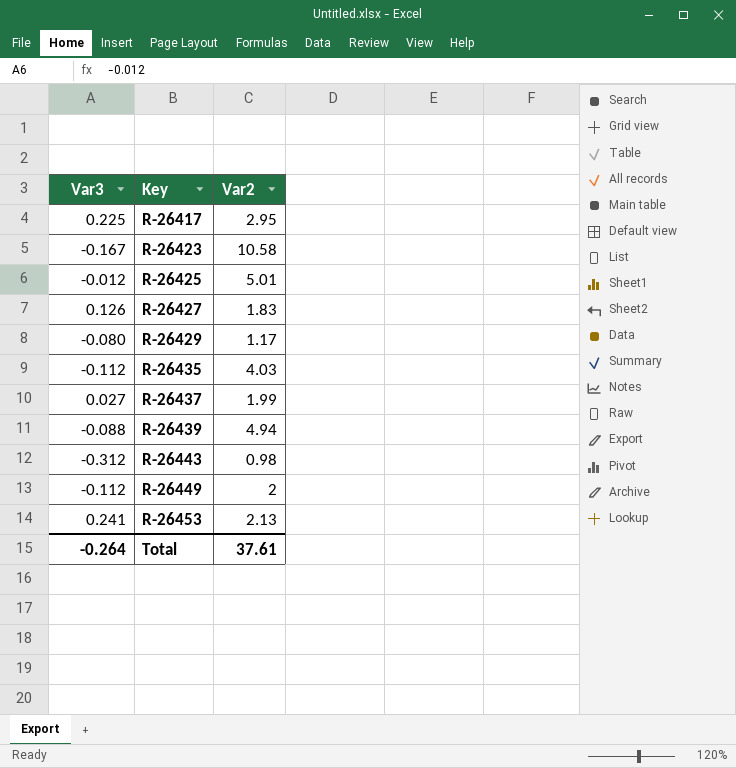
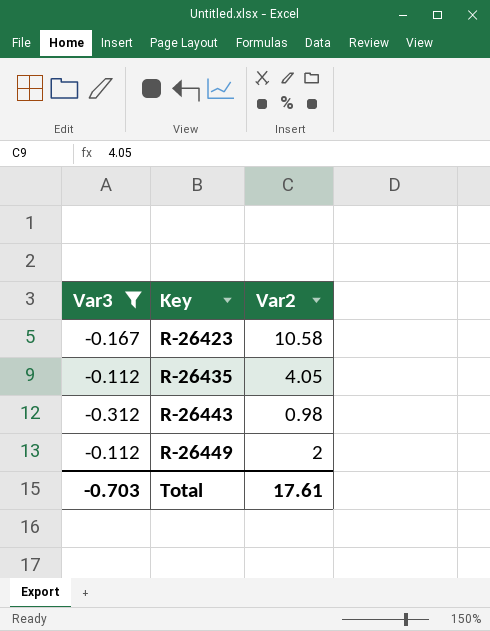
filter: none -> Var3 <= -0.112
R-26435 | Var2: 4.03 -> 4.05
Total | Var3: -0.264 -> -0.703
Total | Var2: 37.61 -> 17.61

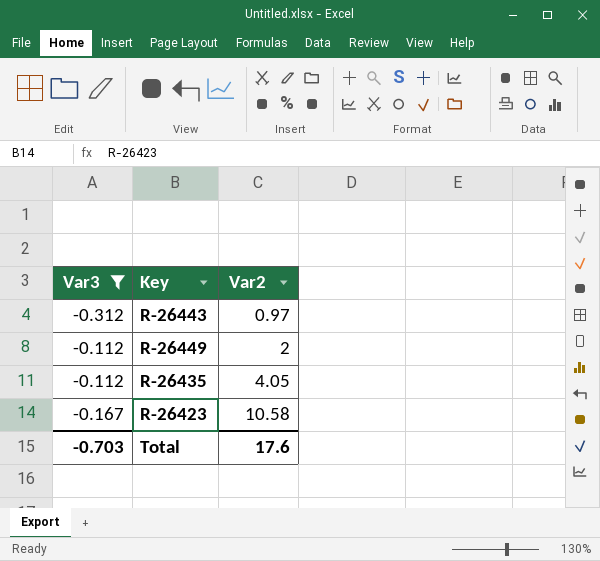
row order: Key ascending -> Var2 ascending
R-26443 | Var2: 0.98 -> 0.97
Total | Var2: 17.61 -> 17.6

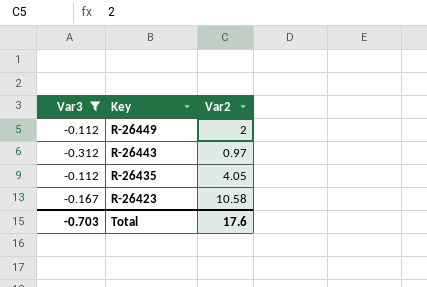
row order: Var2 ascending -> Key descending

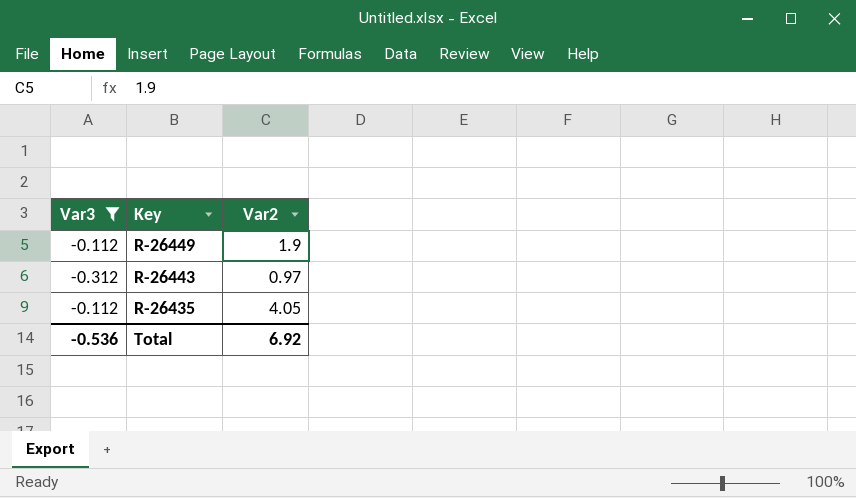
row R-26423: -0.167 | 10.58 -> none
R-26449 | Var2: 2 -> 1.9
Total | Var3: -0.703 -> -0.536
Total | Var2: 17.6 -> 6.92

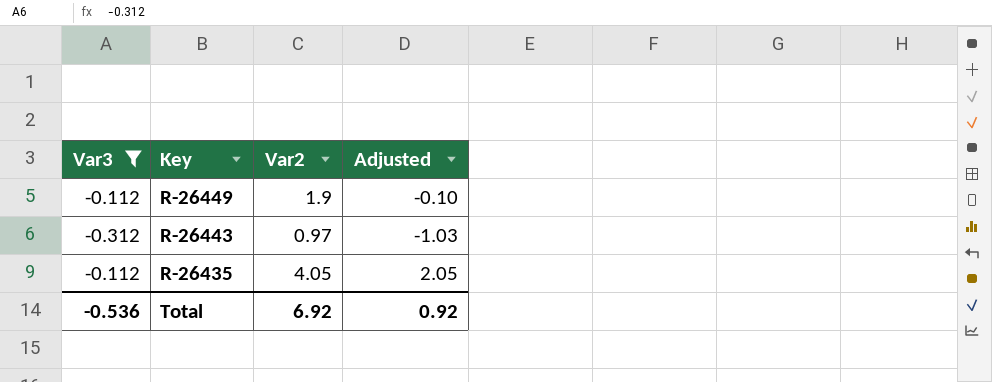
column Adjusted | formula: none -> [Var2] - 2

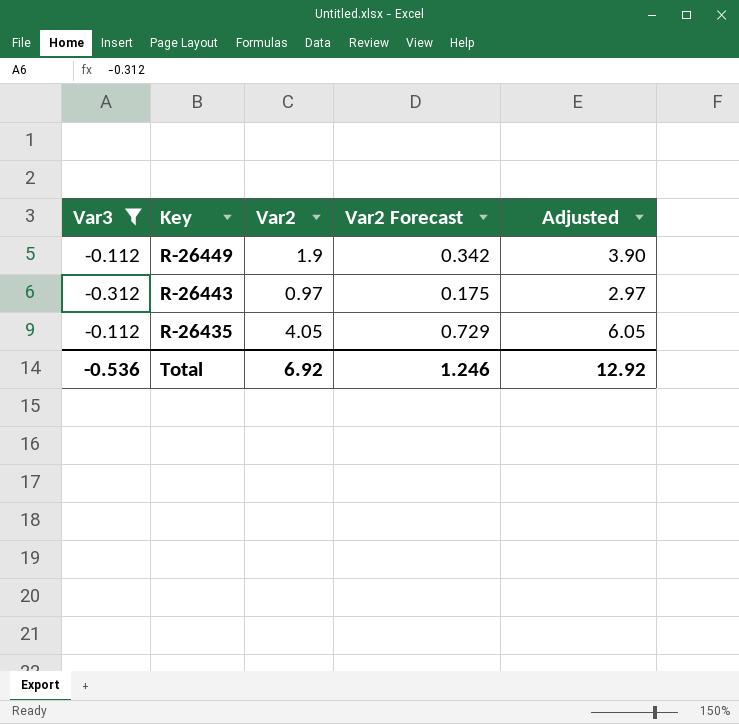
column Var2 Forecast | formula: none -> [Var2] * 0.18
column Adjusted | formula: [Var2] - 2 -> [Var2] + 2
Total | Adjusted: 0.92 -> 12.92

